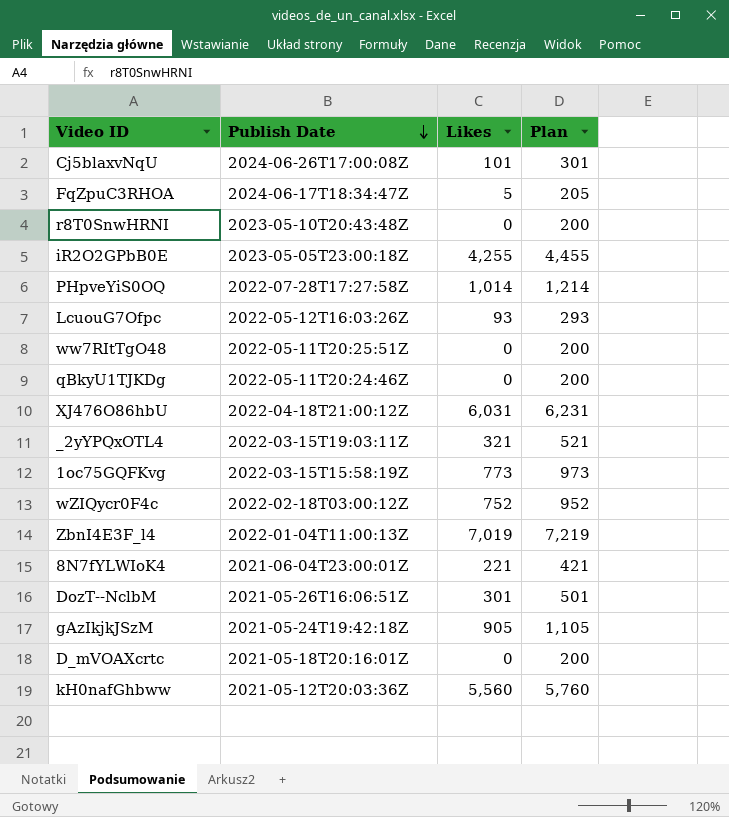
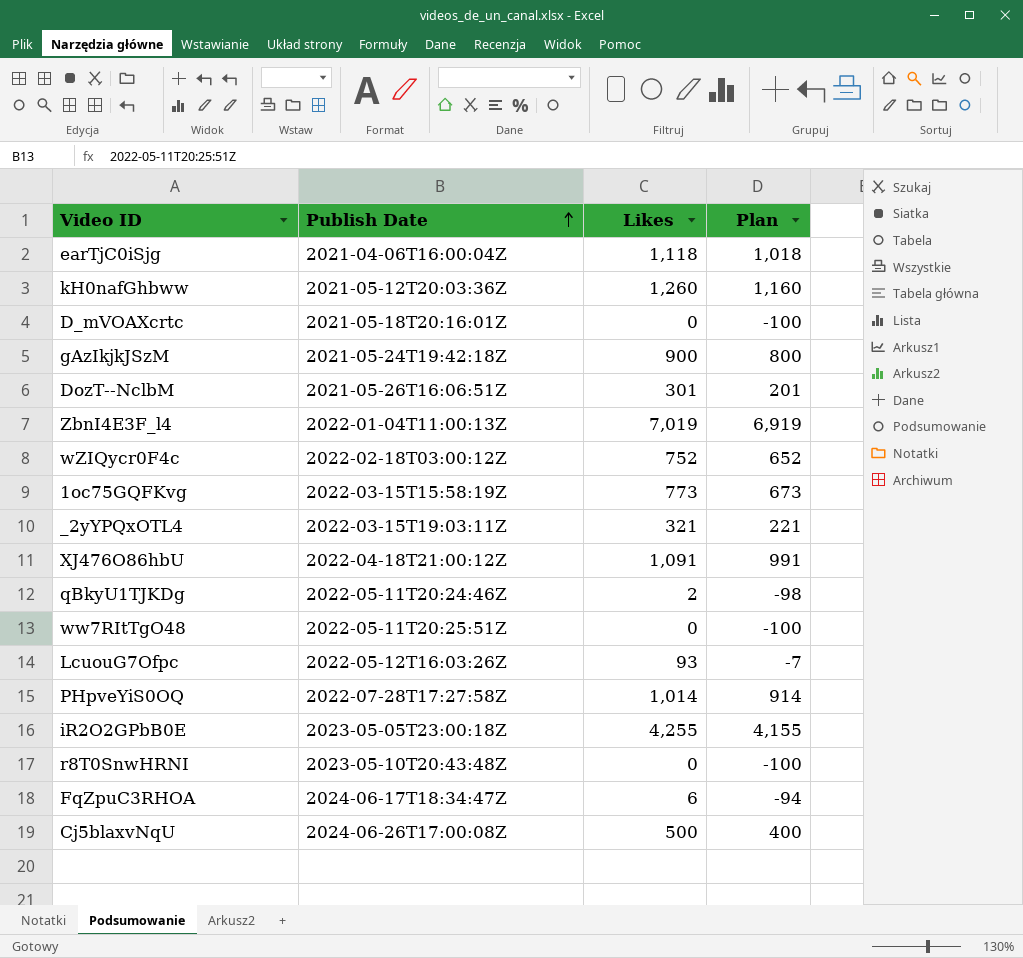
row order: Publish Date descending -> Publish Date ascending
column Plan | formula: [Likes] + 200 -> [Likes] - 100
row 8N7fYLWIoK4: 2021-06-04T23:00:01Z | 221 | 421 -> none
row earTjC0iSjg: none -> 2021-04-06T16:00:04Z | 1,118 | 1,018
kH0nafGhbww | Likes: 5,560 -> 1,260
gAzIkjkJSzM | Likes: 905 -> 900
XJ476O86hbU | Likes: 6,031 -> 1,091
qBkyU1TJKDg | Likes: 0 -> 2
FqZpuC3RHOA | Likes: 5 -> 6
Cj5blaxvNqU | Likes: 101 -> 500

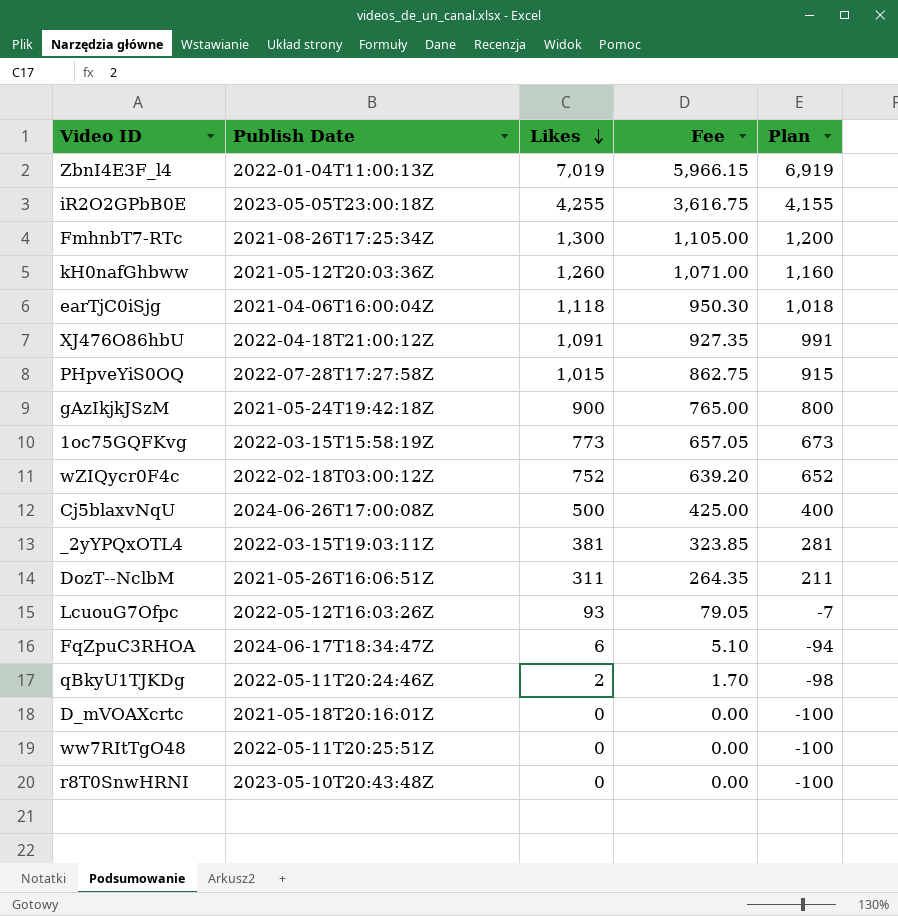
row order: Publish Date ascending -> Likes descending
column Fee | formula: none -> [Likes] * 0.85
row FmhnbT7-RTc: none -> 2021-08-26T17:25:34Z | 1,300 | 1,105.00 | 1,200
PHpveYiS0OQ | Likes: 1,014 -> 1,015
PHpveYiS0OQ | Plan: 914 -> 915
_2yYPQxOTL4 | Likes: 321 -> 381
_2yYPQxOTL4 | Plan: 221 -> 281
DozT--NclbM | Likes: 301 -> 311
DozT--NclbM | Plan: 201 -> 211

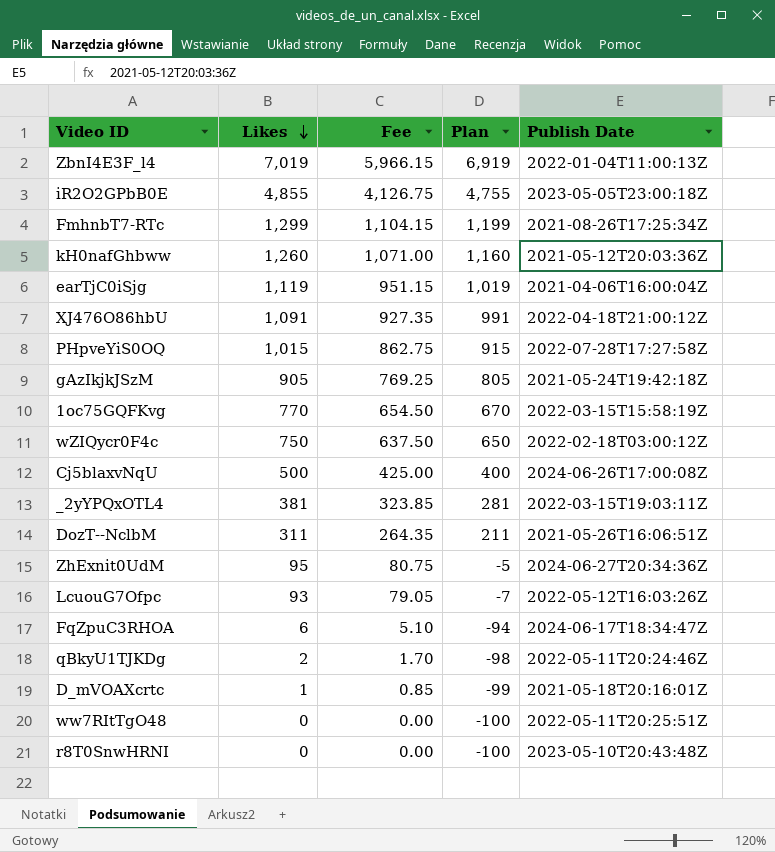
column Publish Date | position: 2 -> 5
iR2O2GPbB0E | Likes: 4,255 -> 4,855
iR2O2GPbB0E | Fee: 3,616.75 -> 4,126.75
iR2O2GPbB0E | Plan: 4,155 -> 4,755
FmhnbT7-RTc | Likes: 1,300 -> 1,299
FmhnbT7-RTc | Fee: 1,105.00 -> 1,104.15
FmhnbT7-RTc | Plan: 1,200 -> 1,199
earTjC0iSjg | Likes: 1,118 -> 1,119
earTjC0iSjg | Fee: 950.30 -> 951.15
earTjC0iSjg | Plan: 1,018 -> 1,019
gAzIkjkJSzM | Likes: 900 -> 905
gAzIkjkJSzM | Fee: 765.00 -> 769.25
gAzIkjkJSzM | Plan: 800 -> 805
1oc75GQFKvg | Likes: 773 -> 770
1oc75GQFKvg | Fee: 657.05 -> 654.50
1oc75GQFKvg | Plan: 673 -> 670
wZIQycr0F4c | Likes: 752 -> 750
wZIQycr0F4c | Fee: 639.20 -> 637.50
wZIQycr0F4c | Plan: 652 -> 650
row ZhExnit0UdM: none -> 95 | 80.75 | -5 | 2024-06-27T20:34:36Z
D_mVOAXcrtc | Likes: 0 -> 1
D_mVOAXcrtc | Fee: 0.00 -> 0.85
D_mVOAXcrtc | Plan: -100 -> -99

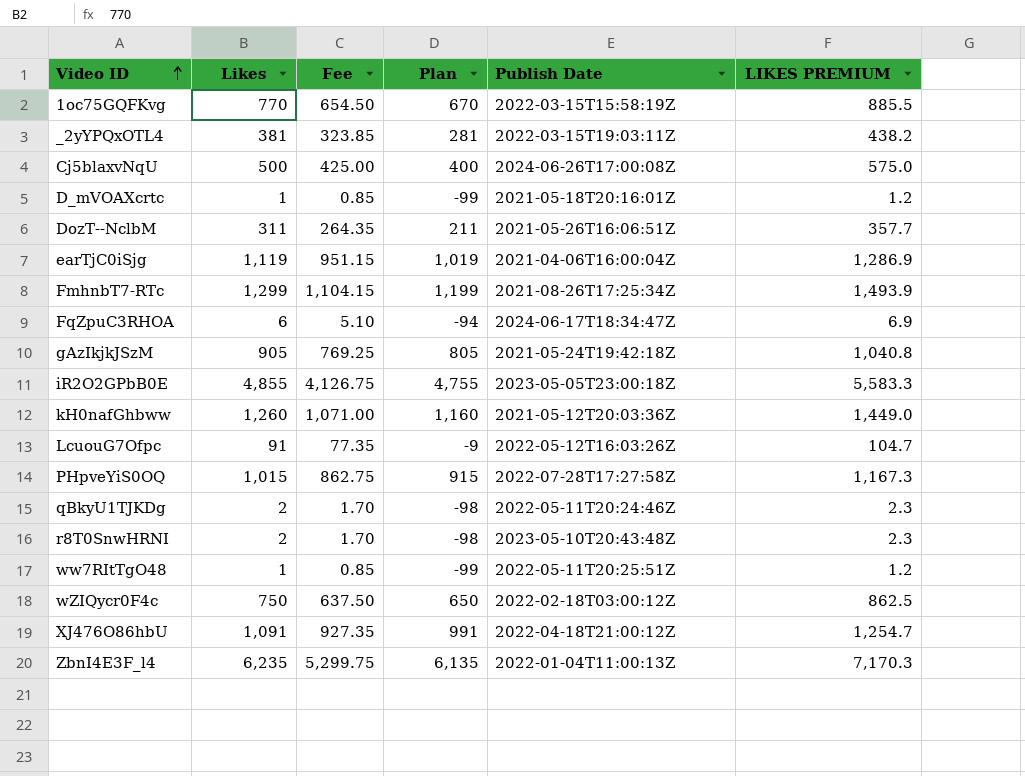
row order: Likes descending -> Video ID ascending
column LIKES PREMIUM | formula: none -> [Likes] * 1.15
row ZhExnit0UdM: 95 | 80.75 | -5 | 2024-06-27T20:34:36Z -> none
LcuouG7Ofpc | Likes: 93 -> 91
LcuouG7Ofpc | Fee: 79.05 -> 77.35
LcuouG7Ofpc | Plan: -7 -> -9
r8T0SnwHRNI | Likes: 0 -> 2
r8T0SnwHRNI | Fee: 0.00 -> 1.70
r8T0SnwHRNI | Plan: -100 -> -98
ww7RItTgO48 | Likes: 0 -> 1
ww7RItTgO48 | Fee: 0.00 -> 0.85
ww7RItTgO48 | Plan: -100 -> -99
ZbnI4E3F_l4 | Likes: 7,019 -> 6,235
ZbnI4E3F_l4 | Fee: 5,966.15 -> 5,299.75
ZbnI4E3F_l4 | Plan: 6,919 -> 6,135

